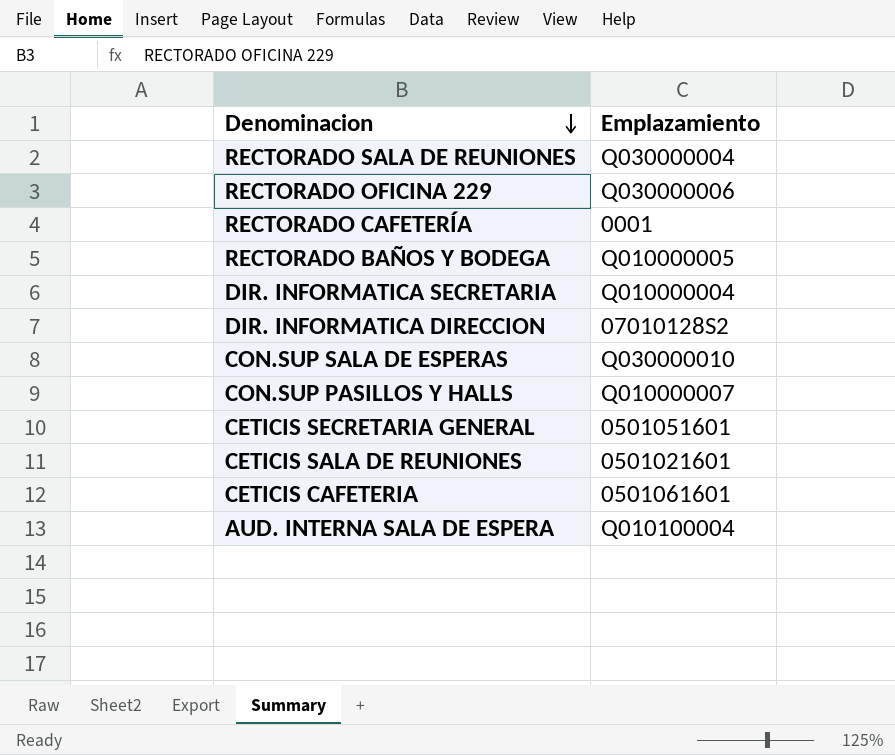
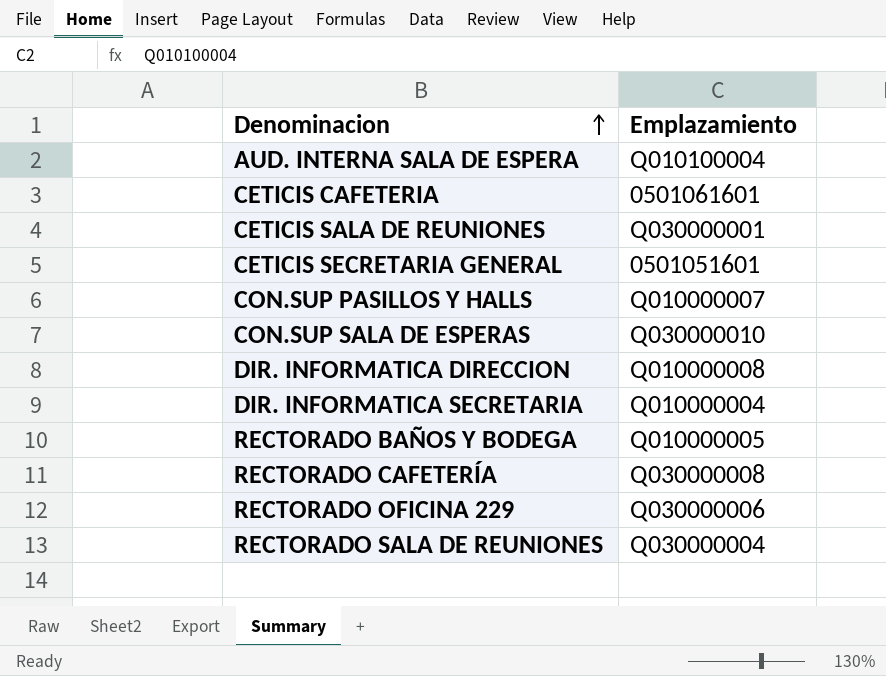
row order: Denominacion descending -> Denominacion ascending
CETICIS SALA DE REUNIONES | Emplazamiento: 0501021601 -> Q030000001
DIR. INFORMATICA DIRECCION | Emplazamiento: 07010128S2 -> Q010000008
RECTORADO CAFETERÍA | Emplazamiento: 0001 -> Q030000008

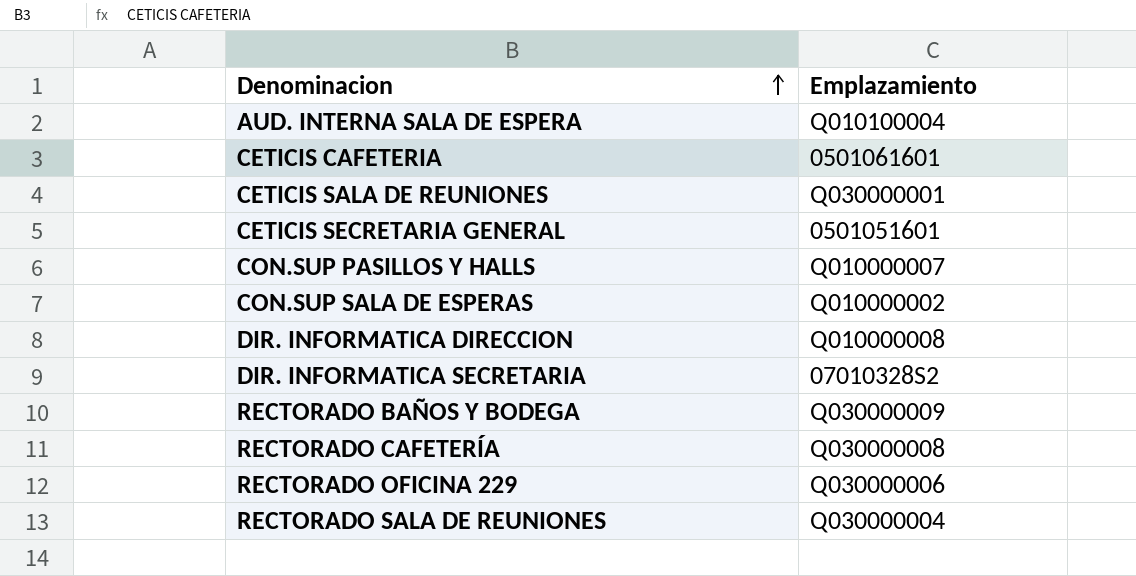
CON.SUP SALA DE ESPERAS | Emplazamiento: Q030000010 -> Q010000002
DIR. INFORMATICA SECRETARIA | Emplazamiento: Q010000004 -> 07010328S2
RECTORADO BAÑOS Y BODEGA | Emplazamiento: Q010000005 -> Q030000009

